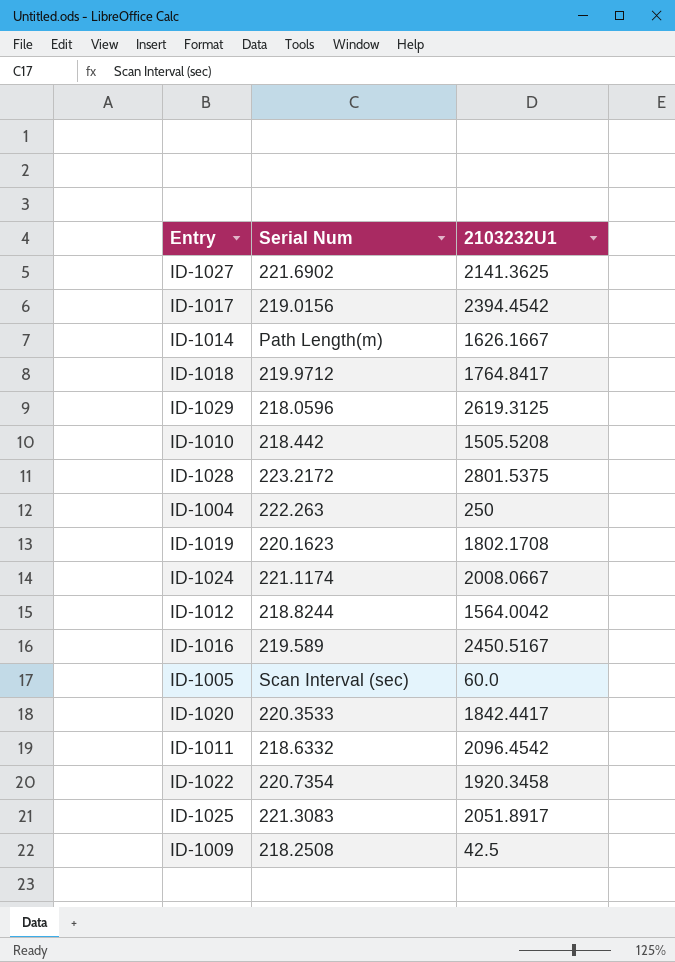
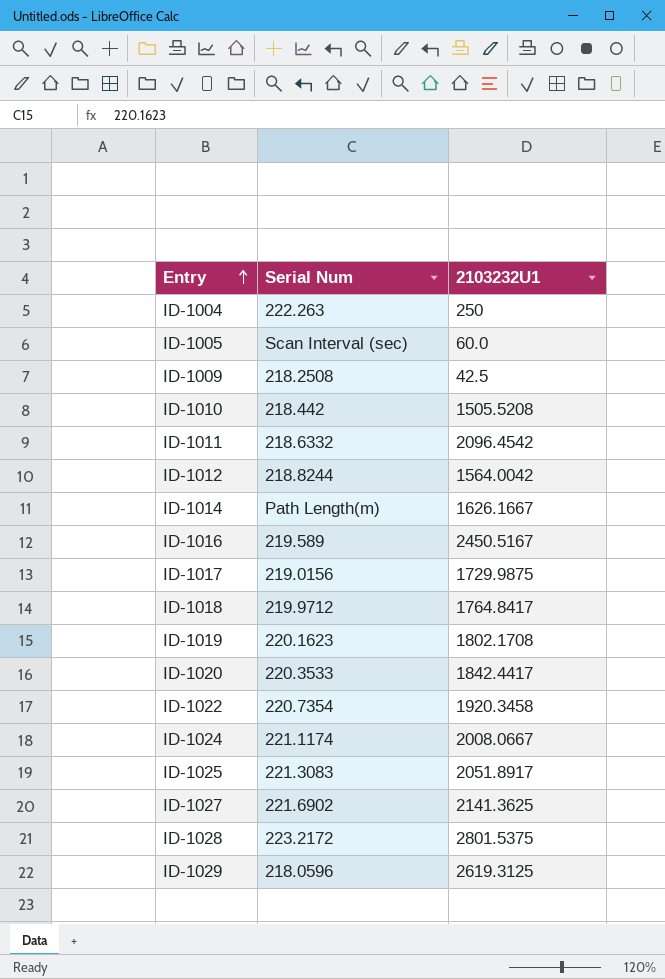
row order: none -> Entry ascending
ID-1017 | 2103232U1: 2394.4542 -> 1729.9875

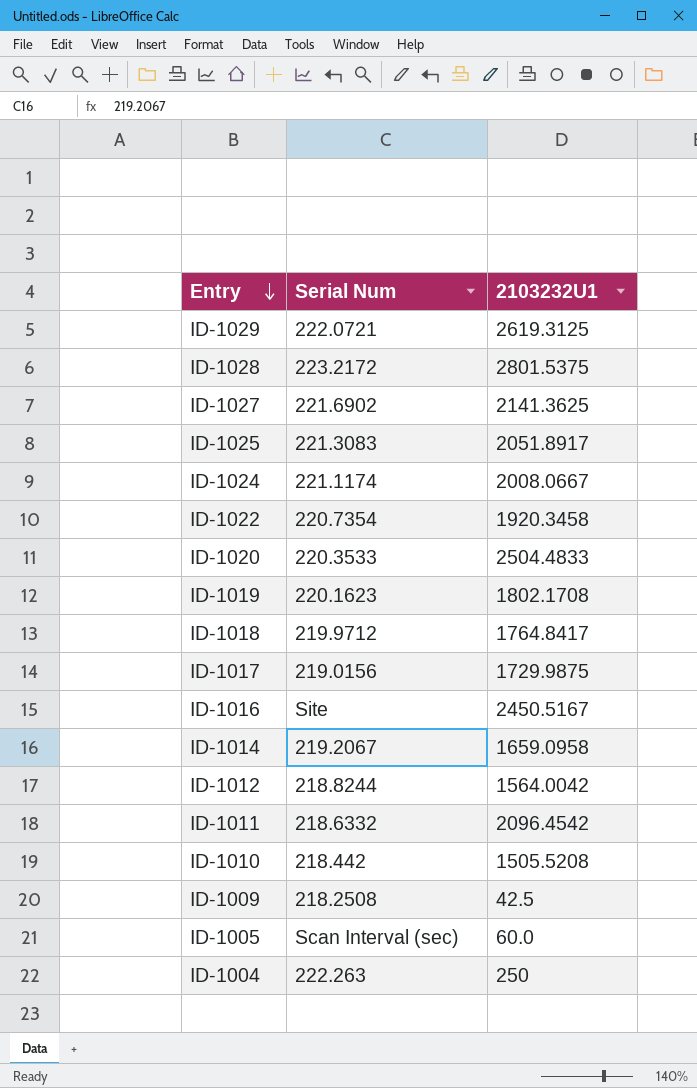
row order: Entry ascending -> Entry descending
ID-1029 | Serial Num: 218.0596 -> 222.0721
ID-1020 | 2103232U1: 1842.4417 -> 2504.4833
ID-1016 | Serial Num: 219.589 -> Site
ID-1014 | Serial Num: Path Length(m) -> 219.2067
ID-1014 | 2103232U1: 1626.1667 -> 1659.0958

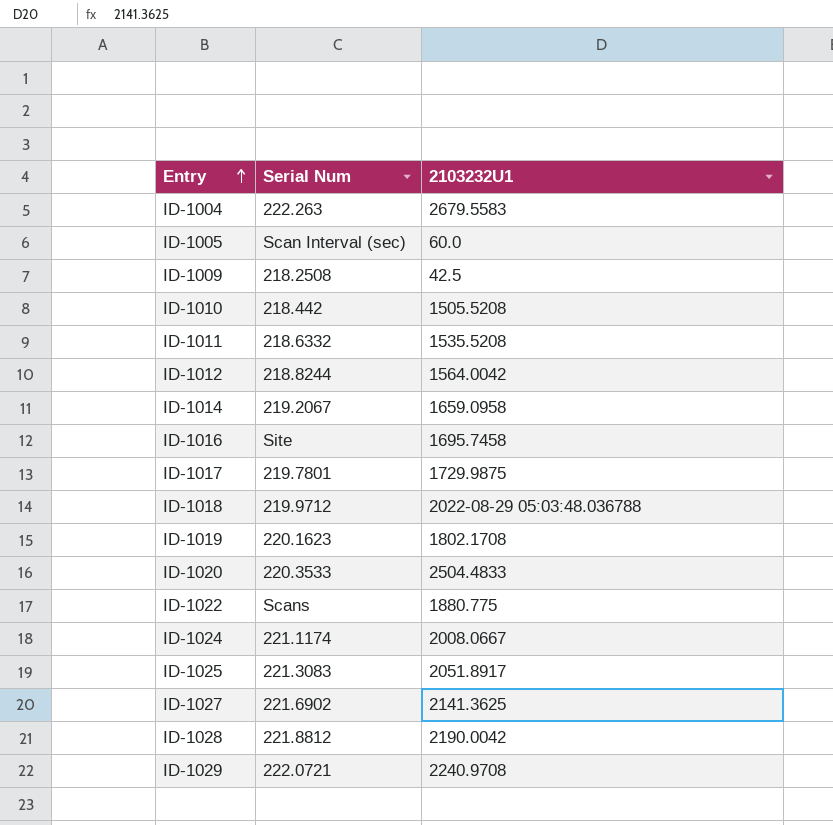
row order: Entry descending -> Entry ascending
ID-1004 | 2103232U1: 250 -> 2679.5583
ID-1011 | 2103232U1: 2096.4542 -> 1535.5208
ID-1016 | 2103232U1: 2450.5167 -> 1695.7458
ID-1017 | Serial Num: 219.0156 -> 219.7801
ID-1018 | 2103232U1: 1764.8417 -> 2022-08-29 05:03:48.036788
ID-1022 | Serial Num: 220.7354 -> Scans
ID-1022 | 2103232U1: 1920.3458 -> 1880.775
ID-1028 | Serial Num: 223.2172 -> 221.8812
ID-1028 | 2103232U1: 2801.5375 -> 2190.0042
ID-1029 | 2103232U1: 2619.3125 -> 2240.9708

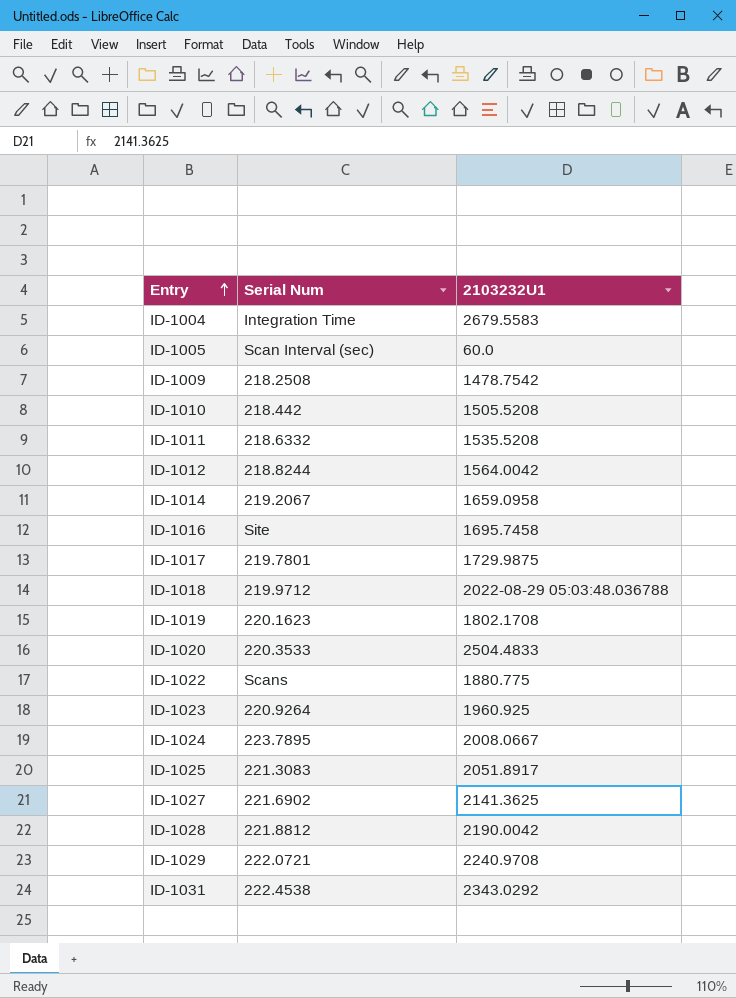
ID-1004 | Serial Num: 222.263 -> Integration Time
ID-1009 | 2103232U1: 42.5 -> 1478.7542
row ID-1023: none -> 220.9264 | 1960.925
ID-1024 | Serial Num: 221.1174 -> 223.7895
row ID-1031: none -> 222.4538 | 2343.0292

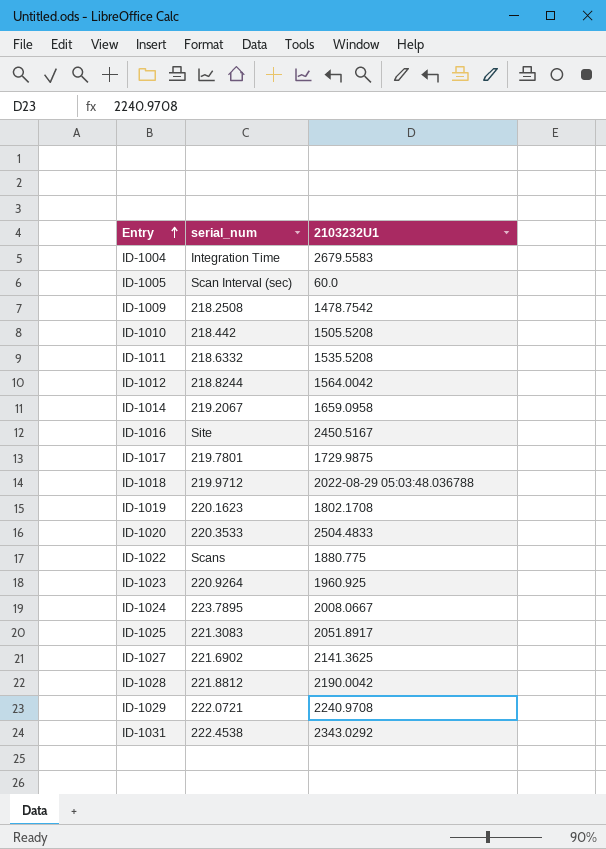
column name: Serial Num -> serial_num
ID-1016 | 2103232U1: 1695.7458 -> 2450.5167

